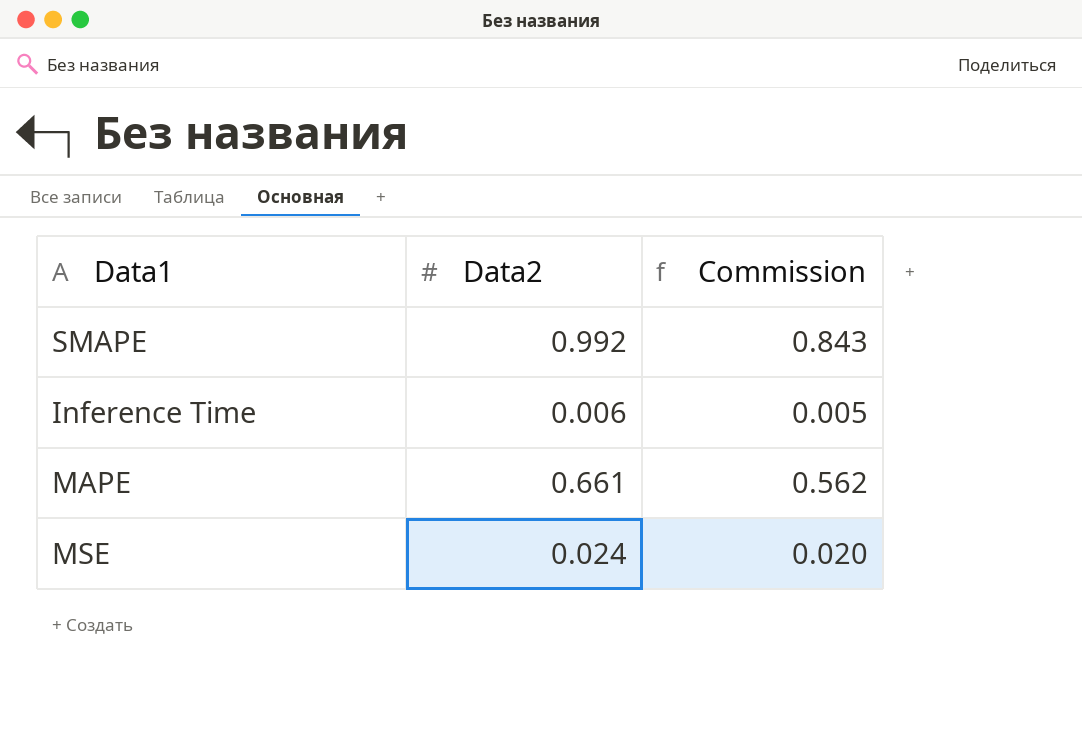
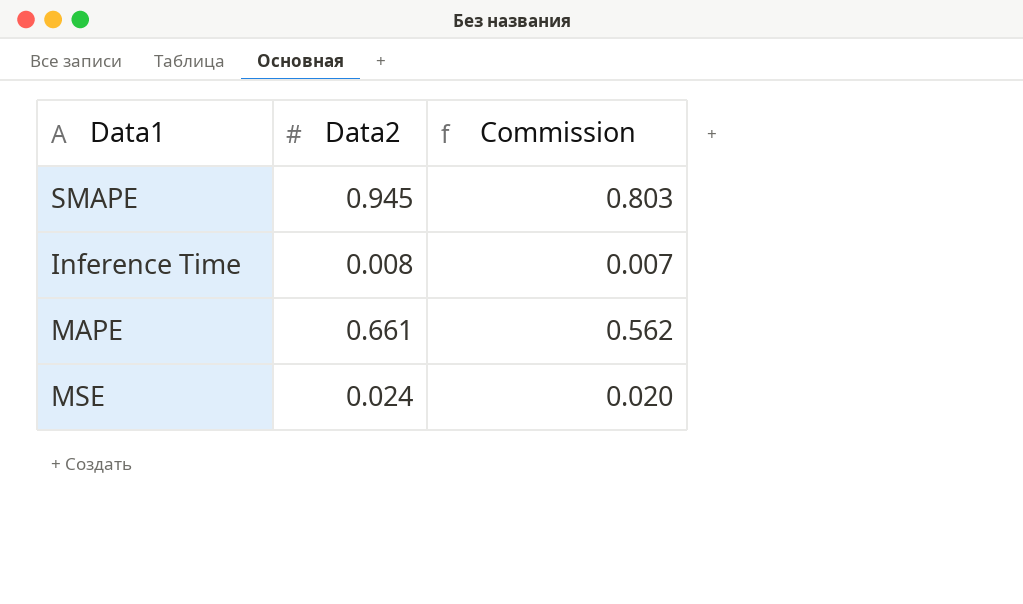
SMAPE | Data2: 0.992 -> 0.945
SMAPE | Commission: 0.843 -> 0.803
Inference Time | Data2: 0.006 -> 0.008
Inference Time | Commission: 0.005 -> 0.007

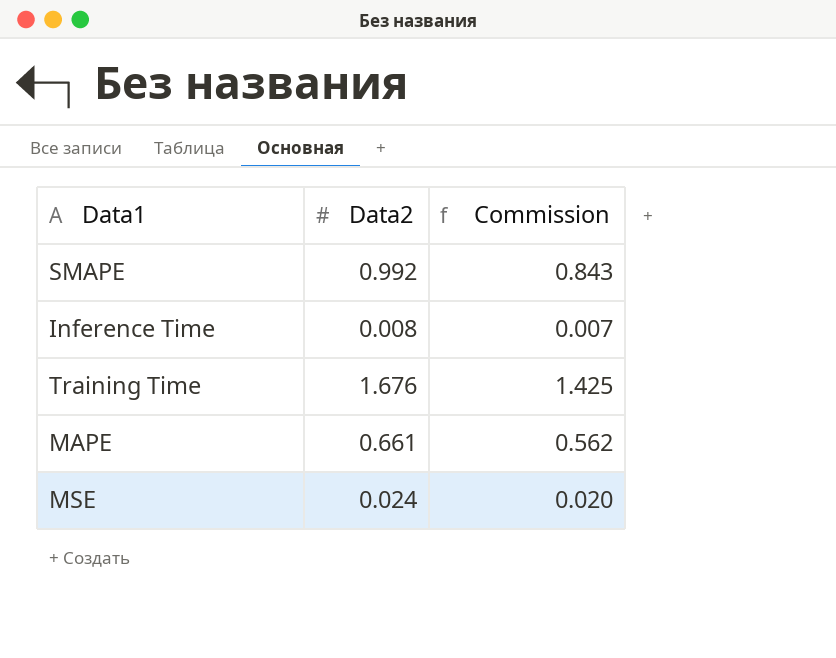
SMAPE | Data2: 0.945 -> 0.992
SMAPE | Commission: 0.803 -> 0.843
row Training Time: none -> 1.676 | 1.425

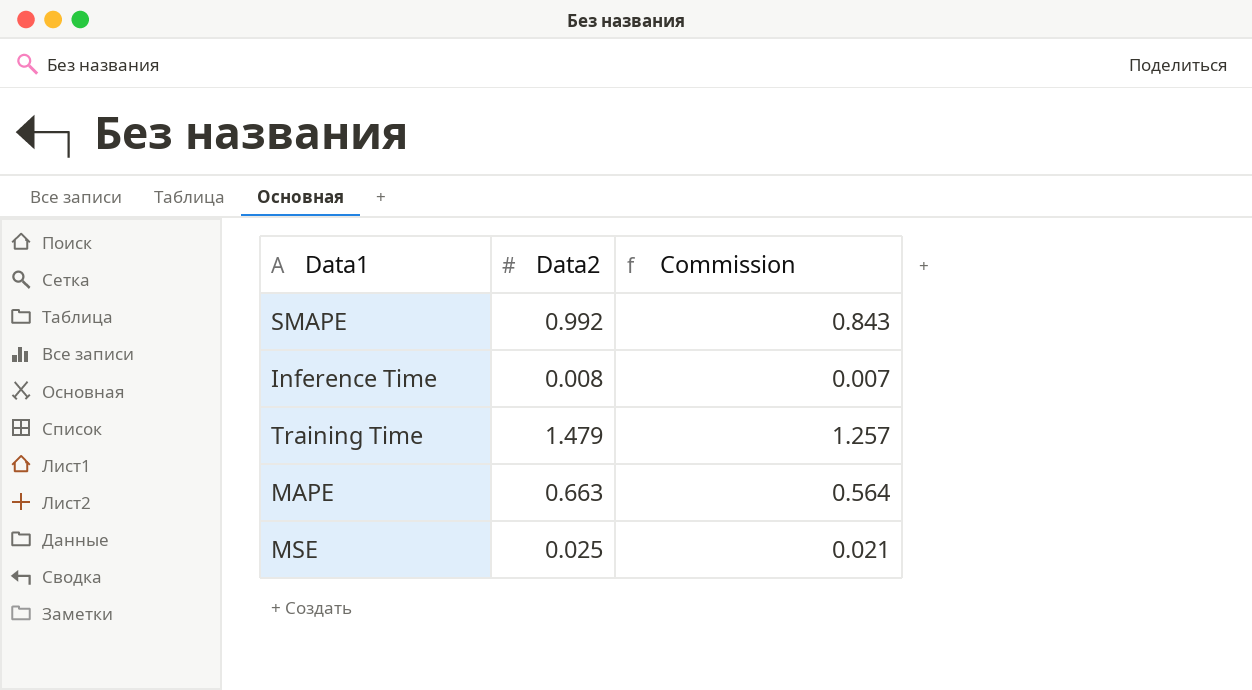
Training Time | Data2: 1.676 -> 1.479
Training Time | Commission: 1.425 -> 1.257
MAPE | Data2: 0.661 -> 0.663
MAPE | Commission: 0.562 -> 0.564
MSE | Data2: 0.024 -> 0.025
MSE | Commission: 0.020 -> 0.021

